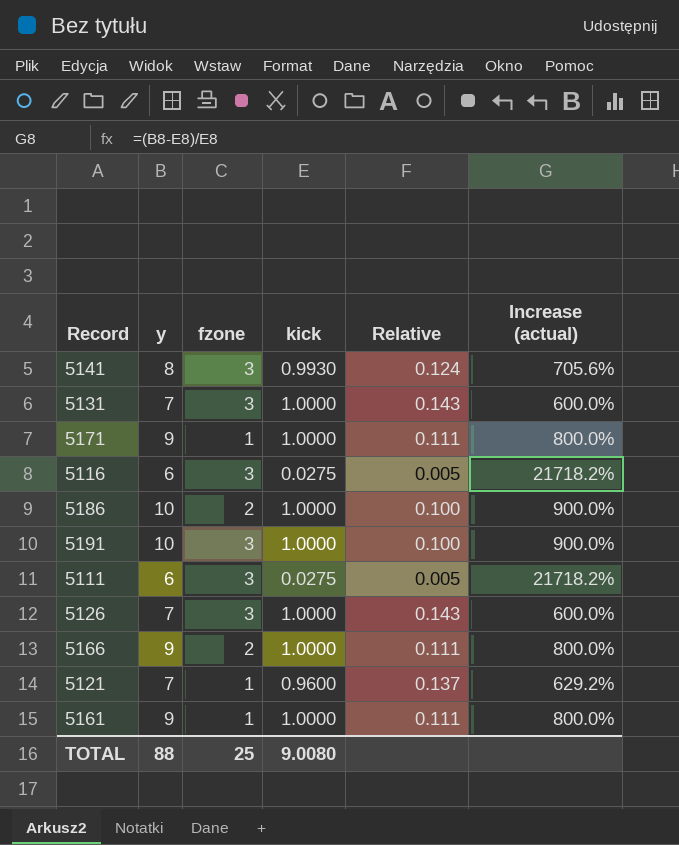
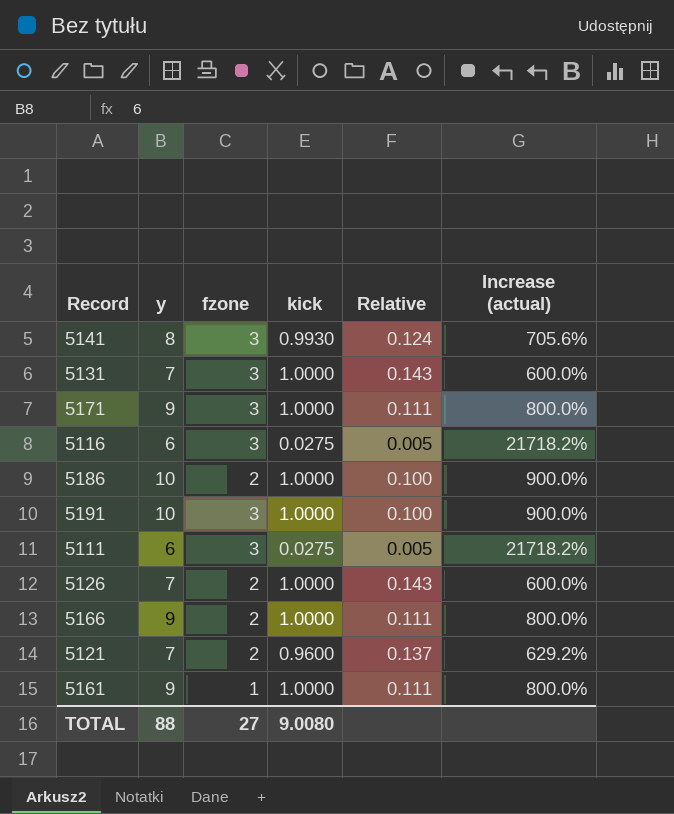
5171 | fzone: 1 -> 3
5126 | fzone: 3 -> 2
5121 | fzone: 1 -> 2
TOTAL | fzone: 25 -> 27

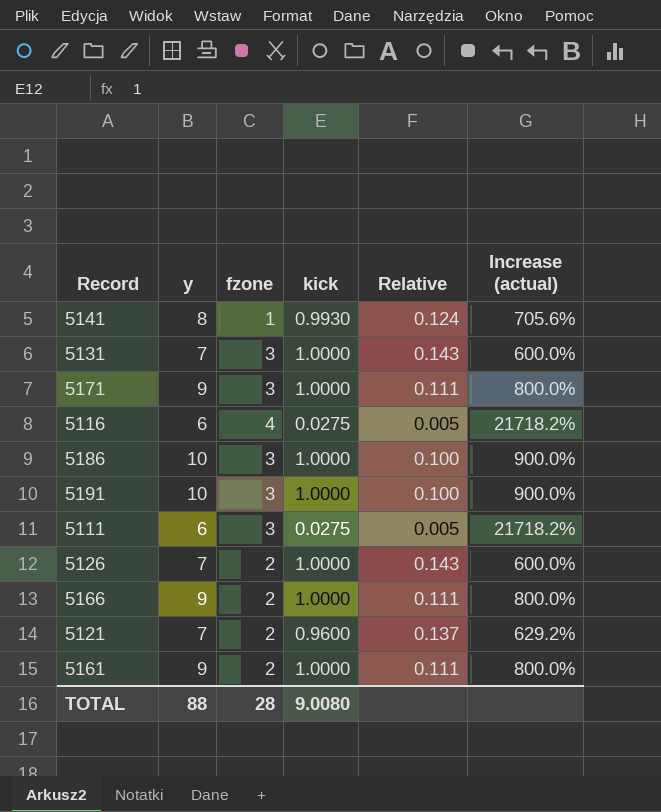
5141 | fzone: 3 -> 1
5116 | fzone: 3 -> 4
5186 | fzone: 2 -> 3
5161 | fzone: 1 -> 2
TOTAL | fzone: 27 -> 28

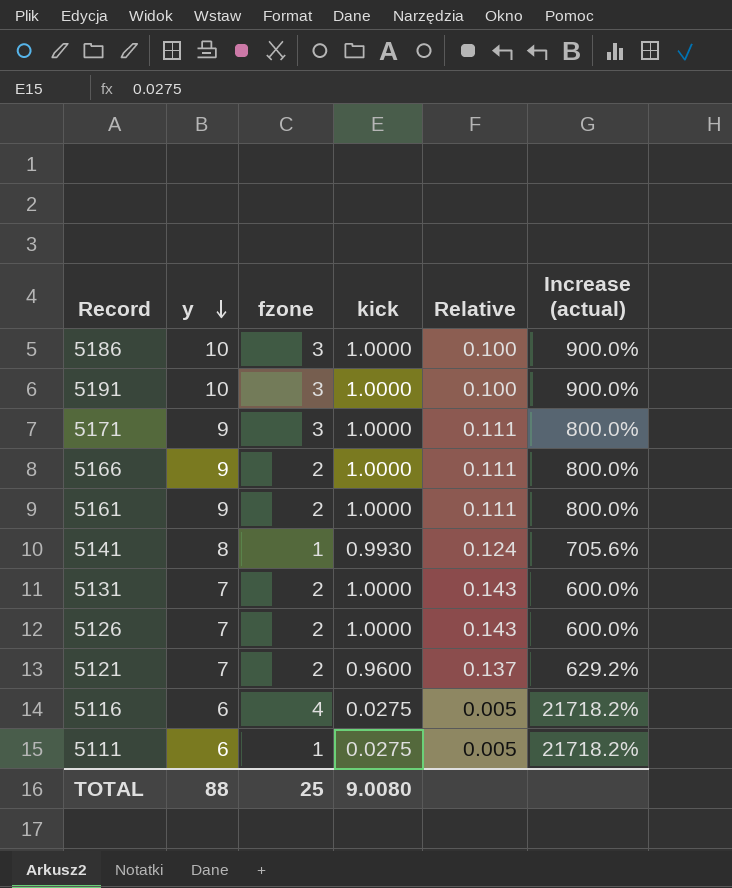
row order: none -> y descending
5131 | fzone: 3 -> 2
5111 | fzone: 3 -> 1
TOTAL | fzone: 28 -> 25

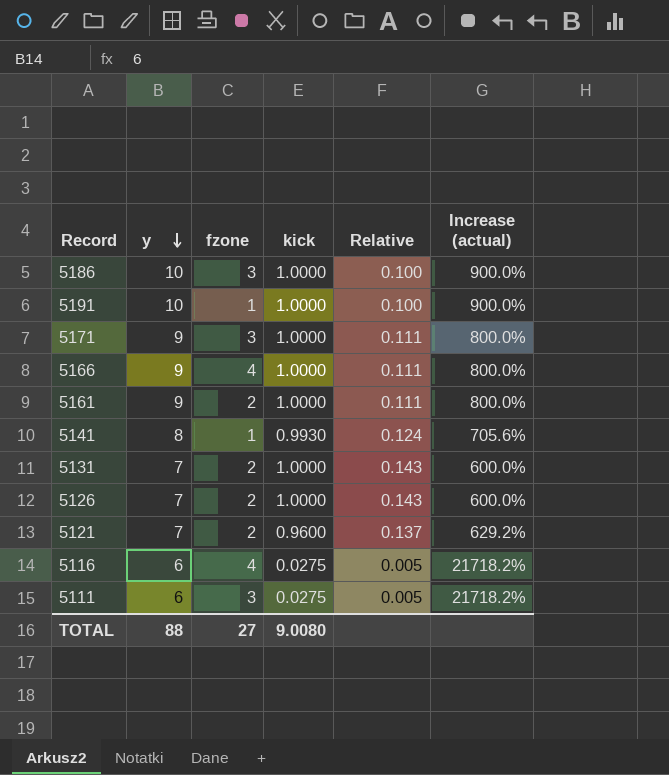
5191 | fzone: 3 -> 1
5166 | fzone: 2 -> 4
5111 | fzone: 1 -> 3
TOTAL | fzone: 25 -> 27

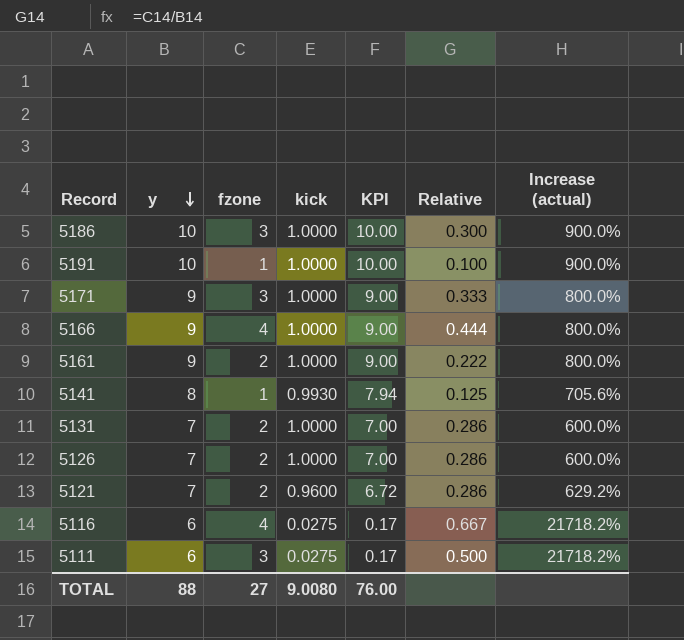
column KPI | formula: none -> [y] * [kick]
column Relative | formula: [kick] / [y] -> [fzone] / [y]

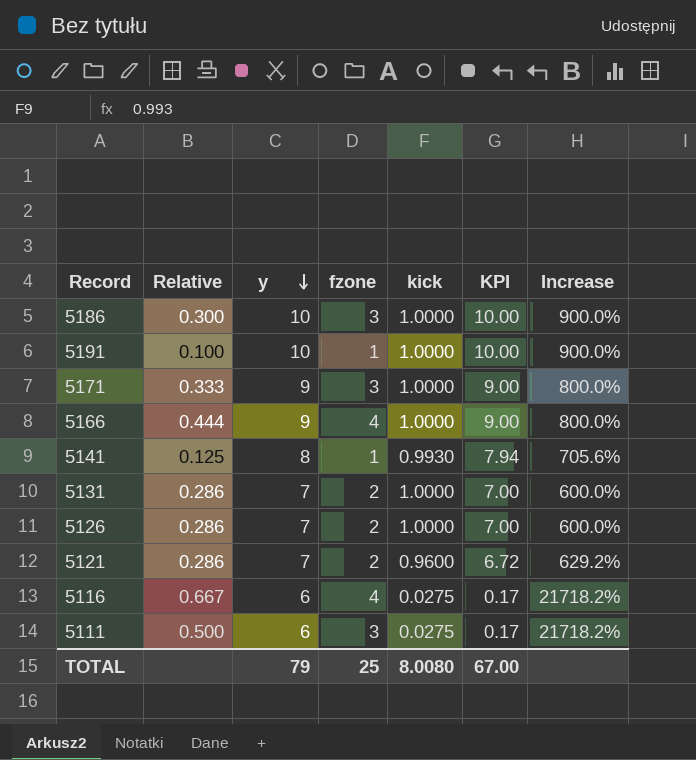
column Relative | position: 6 -> 2
column name: Increase (actual) -> Increase
row 5161: 9 | 2 | 1.0000 | 9.00 | 0.222 | 800.0% -> none
TOTAL | y: 88 -> 79
TOTAL | fzone: 27 -> 25
TOTAL | kick: 9.0080 -> 8.0080
TOTAL | KPI: 76.00 -> 67.00

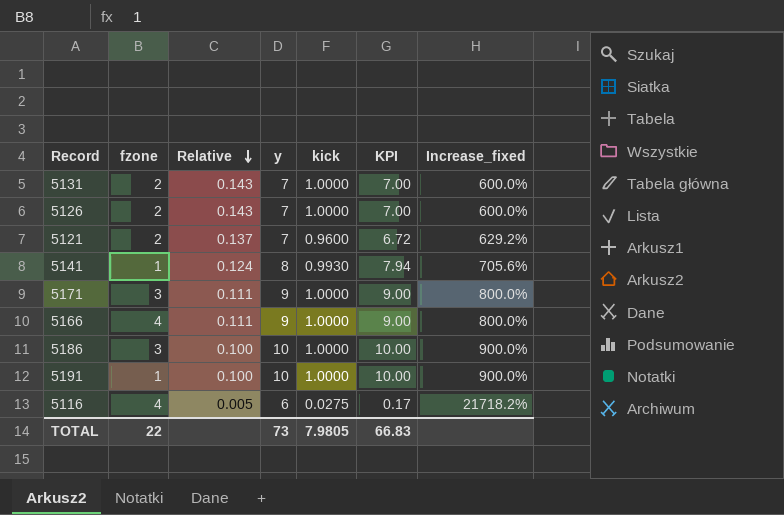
row order: y descending -> Relative descending
column fzone | position: 4 -> 2
column Relative | formula: [fzone] / [y] -> [kick] / [y]
column name: Increase -> Increase_fixed
row 5111: 0.500 | 6 | 3 | 0.0275 | 0.17 | 21718.2% -> none
TOTAL | fzone: 25 -> 22
TOTAL | y: 79 -> 73
TOTAL | kick: 8.0080 -> 7.9805
TOTAL | KPI: 67.00 -> 66.83

